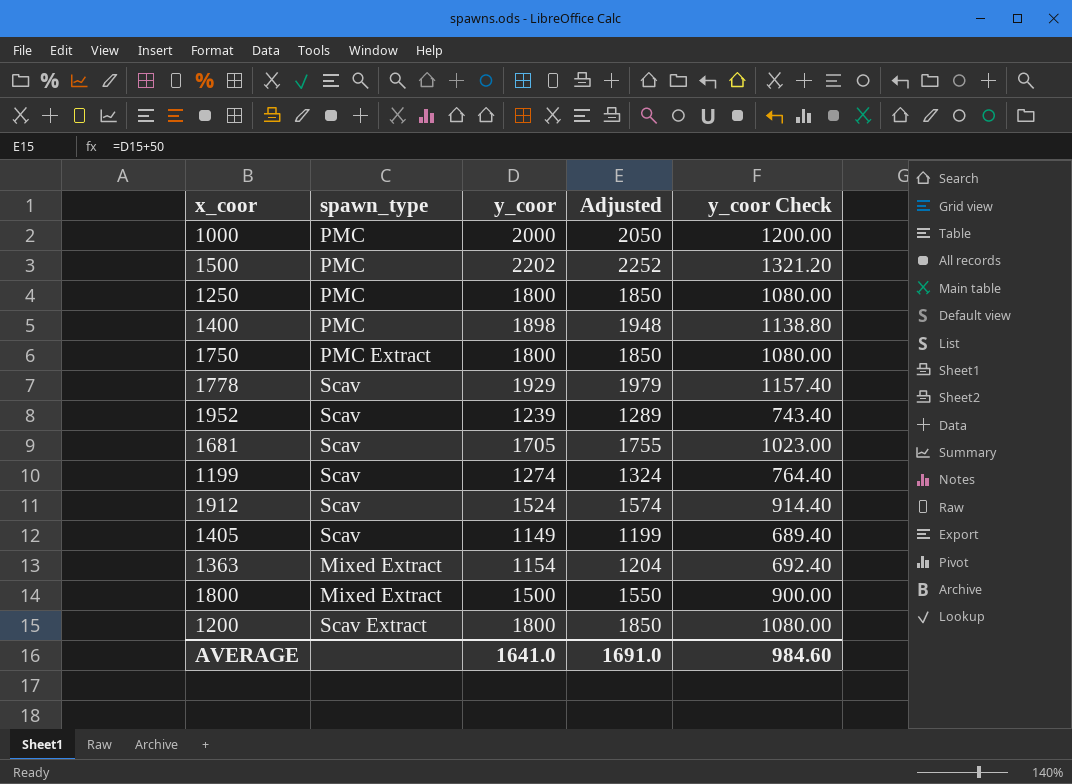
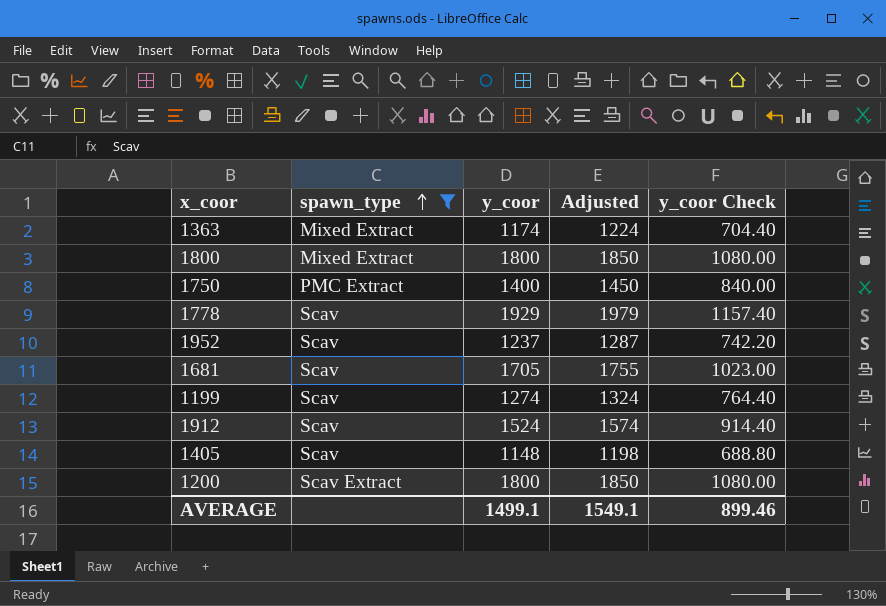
filter: none -> spawn_type != PMC
row order: none -> spawn_type ascending
1363 | y_coor: 1154 -> 1174
1363 | Adjusted: 1204 -> 1224
1363 | y_coor Check: 692.40 -> 704.40
1800 | y_coor: 1500 -> 1800
1800 | Adjusted: 1550 -> 1850
1800 | y_coor Check: 900.00 -> 1080.00
1750 | y_coor: 1800 -> 1400
1750 | Adjusted: 1850 -> 1450
1750 | y_coor Check: 1080.00 -> 840.00
1952 | y_coor: 1239 -> 1237
1952 | Adjusted: 1289 -> 1287
1952 | y_coor Check: 743.40 -> 742.20
1405 | y_coor: 1149 -> 1148
1405 | Adjusted: 1199 -> 1198
1405 | y_coor Check: 689.40 -> 688.80
AVERAGE | y_coor: 1641.0 -> 1499.1
AVERAGE | Adjusted: 1691.0 -> 1549.1
AVERAGE | y_coor Check: 984.60 -> 899.46

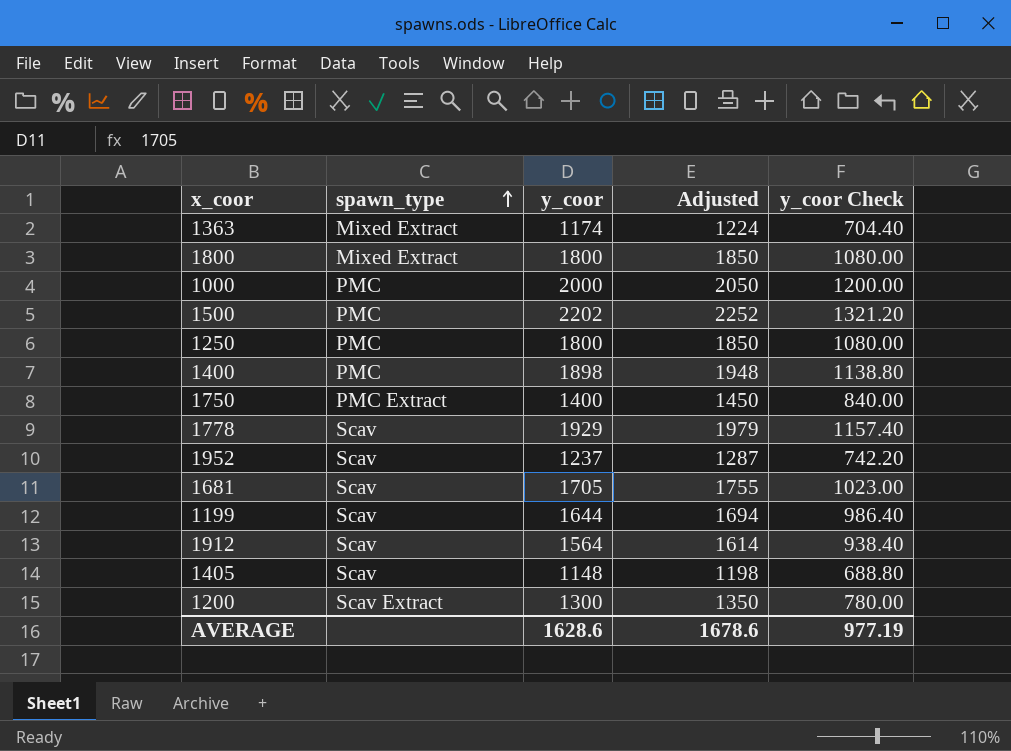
filter: spawn_type != PMC -> none
1199 | y_coor: 1274 -> 1644
1199 | Adjusted: 1324 -> 1694
1199 | y_coor Check: 764.40 -> 986.40
1912 | y_coor: 1524 -> 1564
1912 | Adjusted: 1574 -> 1614
1912 | y_coor Check: 914.40 -> 938.40
1200 | y_coor: 1800 -> 1300
1200 | Adjusted: 1850 -> 1350
1200 | y_coor Check: 1080.00 -> 780.00
AVERAGE | y_coor: 1499.1 -> 1628.6
AVERAGE | Adjusted: 1549.1 -> 1678.6
AVERAGE | y_coor Check: 899.46 -> 977.19

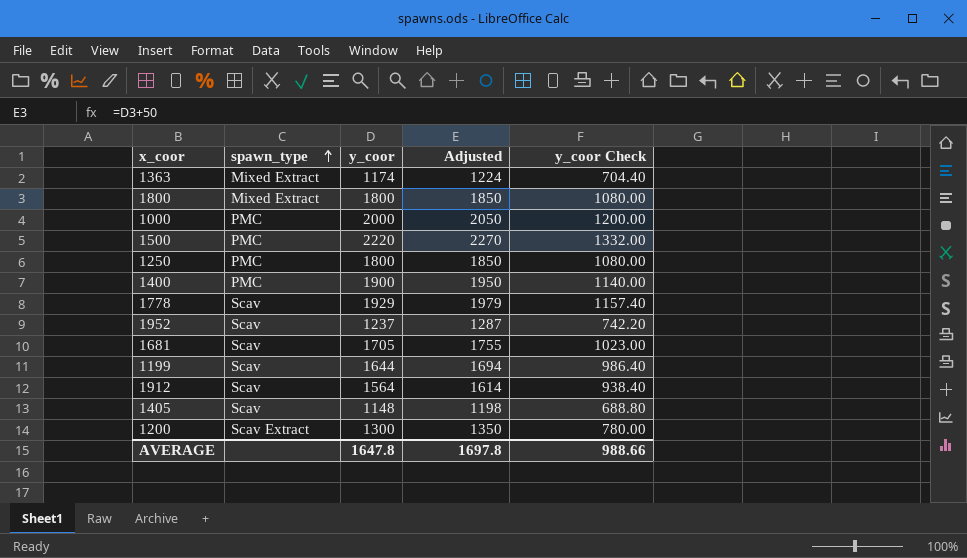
row 1750: PMC Extract | 1400 | 1450 | 840.00 -> none
1500 | y_coor: 2202 -> 2220
1500 | Adjusted: 2252 -> 2270
1500 | y_coor Check: 1321.20 -> 1332.00
1400 | y_coor: 1898 -> 1900
1400 | Adjusted: 1948 -> 1950
1400 | y_coor Check: 1138.80 -> 1140.00
AVERAGE | y_coor: 1628.6 -> 1647.8
AVERAGE | Adjusted: 1678.6 -> 1697.8
AVERAGE | y_coor Check: 977.19 -> 988.66

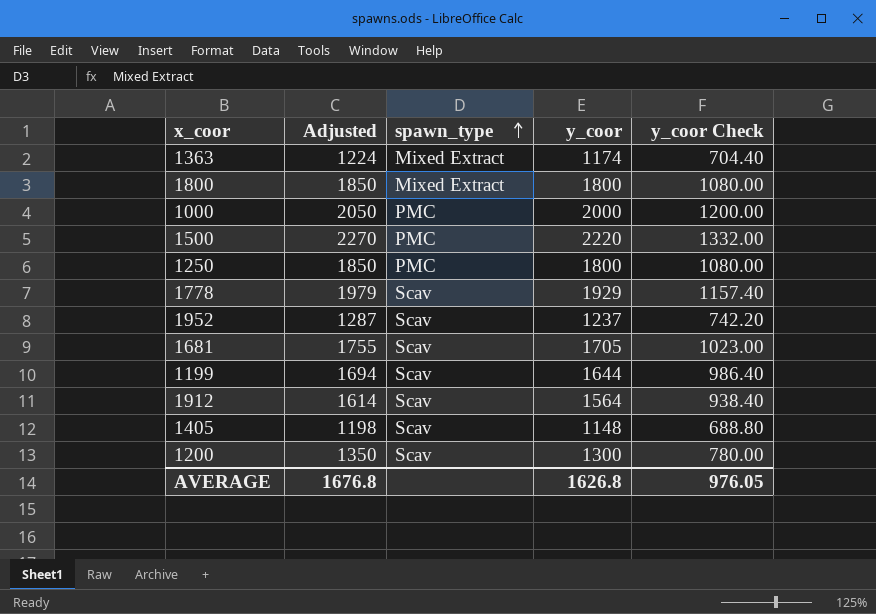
column Adjusted | position: 4 -> 2
row 1400: PMC | 1900 | 1950 | 1140.00 -> none
1200 | spawn_type: Scav Extract -> Scav
AVERAGE | Adjusted: 1697.8 -> 1676.8
AVERAGE | y_coor: 1647.8 -> 1626.8
AVERAGE | y_coor Check: 988.66 -> 976.05

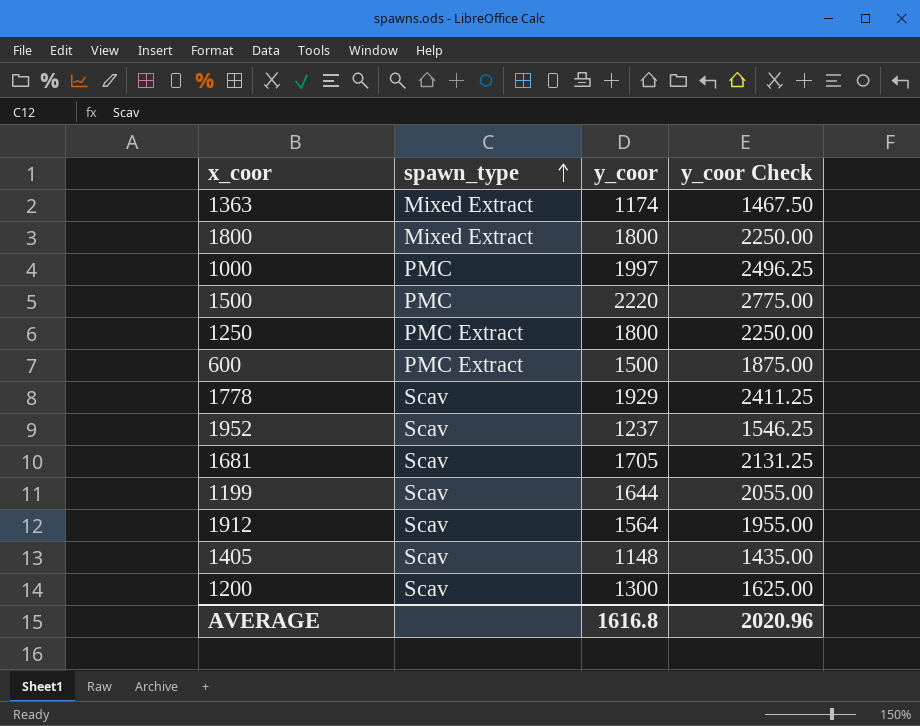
column Adjusted | formula: [y_coor] + 50 -> none
column y_coor Check | formula: [y_coor] * 0.6 -> [y_coor] * 1.25
1000 | y_coor: 2000 -> 1997
1250 | spawn_type: PMC -> PMC Extract
row 600: none -> PMC Extract | 1500 | 1875.00
AVERAGE | y_coor: 1626.8 -> 1616.8
AVERAGE | y_coor Check: 976.05 -> 2020.96

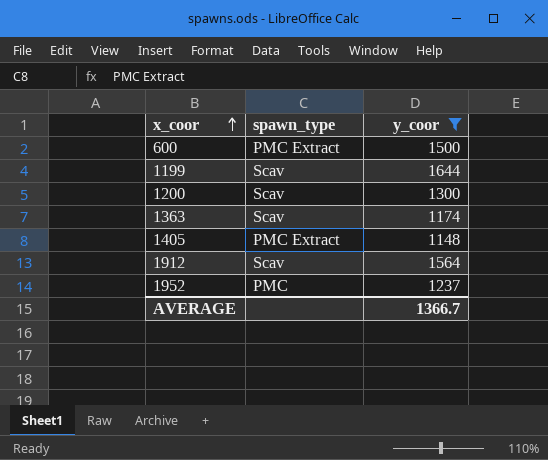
filter: none -> y_coor <= 1644
row order: spawn_type ascending -> x_coor ascending
column y_coor Check | formula: [y_coor] * 1.25 -> none
1363 | spawn_type: Mixed Extract -> Scav
1405 | spawn_type: Scav -> PMC Extract
1952 | spawn_type: Scav -> PMC
AVERAGE | y_coor: 1616.8 -> 1366.7

